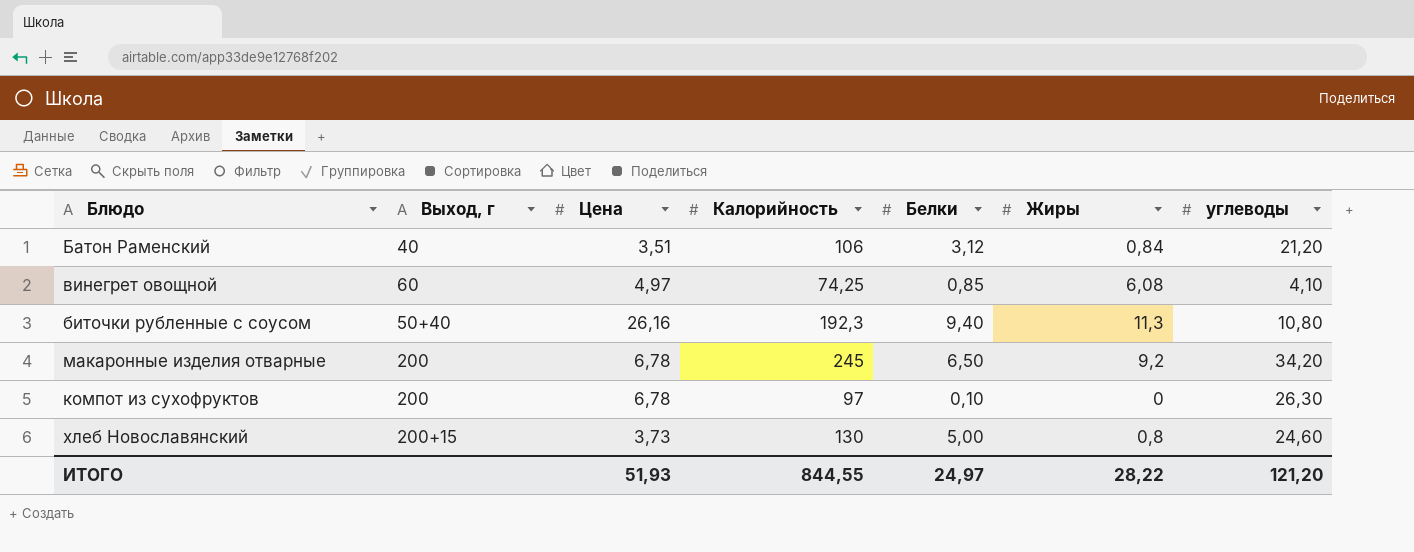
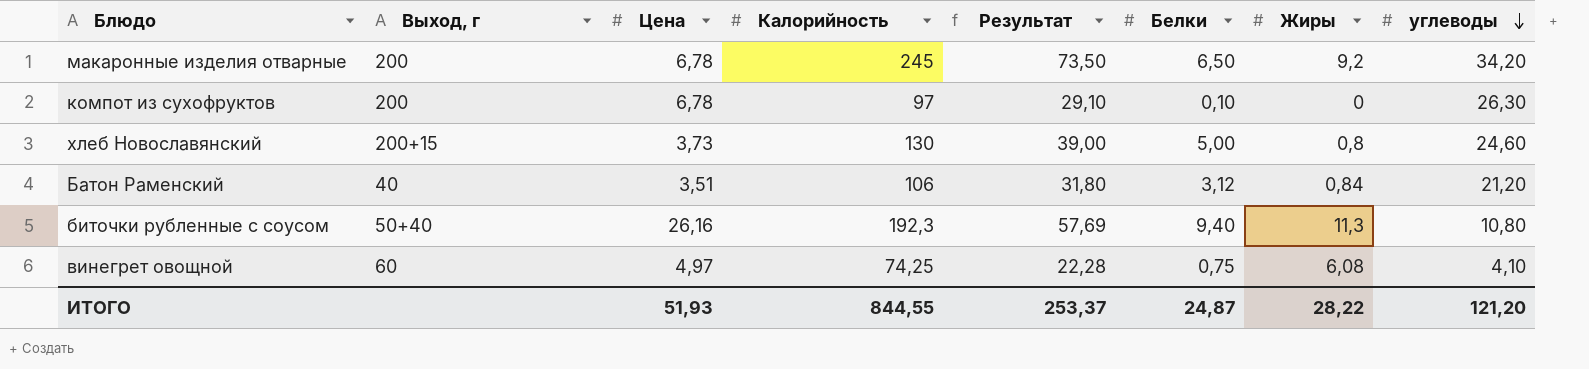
row order: none -> углеводы descending
column Результат | formula: none -> [Калорийность] * 0,3
винегрет овощной | Белки: 0,85 -> 0,75
ИТОГО | Белки: 24,97 -> 24,87

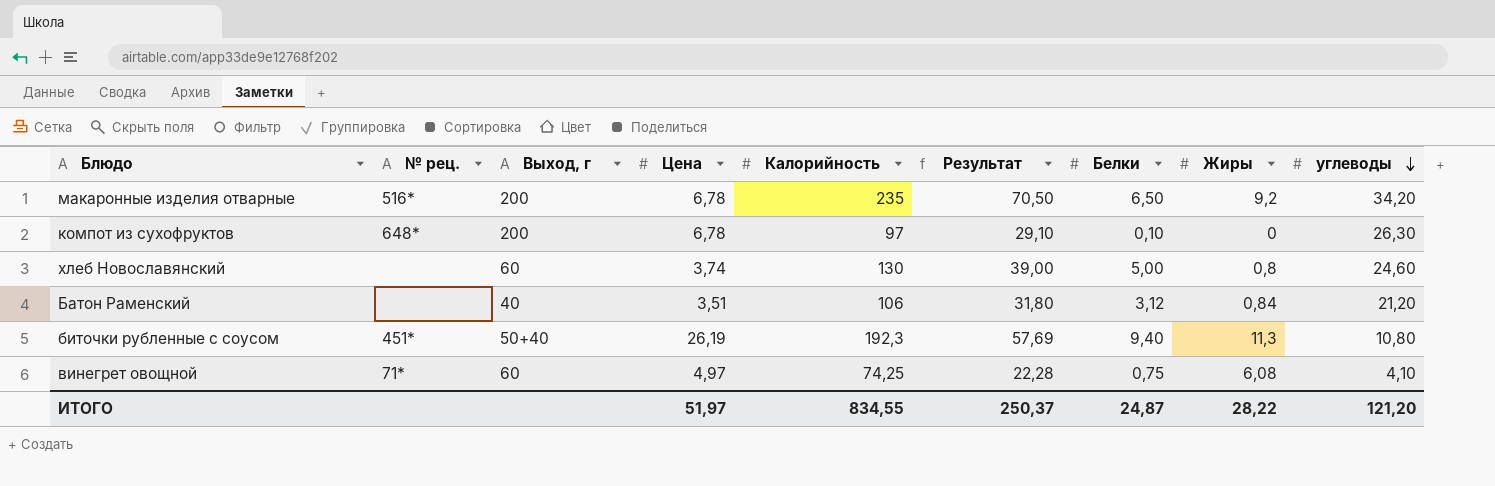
column № рец. | position: none -> 2
макаронные изделия отварные | Калорийность: 245 -> 235
макаронные изделия отварные | Результат: 73,50 -> 70,50
хлеб Новославянский | Выход, г: 200+15 -> 60
хлеб Новославянский | Цена: 3,73 -> 3,74
биточки рубленные с соусом | Цена: 26,16 -> 26,19
ИТОГО | Цена: 51,93 -> 51,97
ИТОГО | Калорийность: 844,55 -> 834,55
ИТОГО | Результат: 253,37 -> 250,37

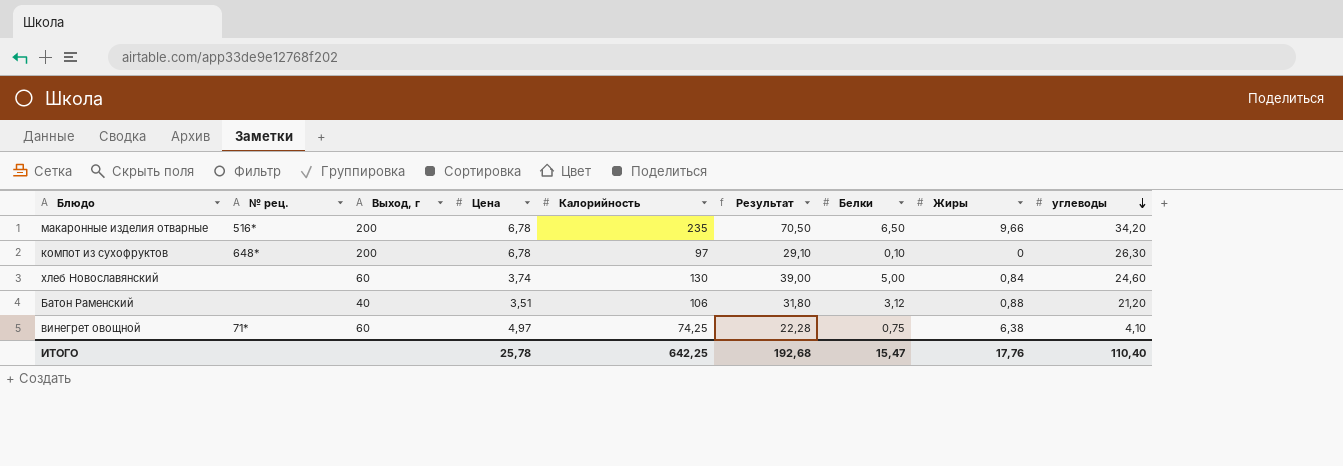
row биточки рубленные с соусом: 451* | 50+40 | 26,19 | 192,3 | 57,69 | 9,40 | 11,3 | 10,80 -> none
макаронные изделия отварные | Жиры: 9,2 -> 9,66
хлеб Новославянский | Жиры: 0,8 -> 0,84
Батон Раменский | Жиры: 0,84 -> 0,88
винегрет овощной | Жиры: 6,08 -> 6,38
ИТОГО | Цена: 51,97 -> 25,78
ИТОГО | Калорийность: 834,55 -> 642,25
ИТОГО | Результат: 250,37 -> 192,68
ИТОГО | Белки: 24,87 -> 15,47
ИТОГО | Жиры: 28,22 -> 17,76
ИТОГО | углеводы: 121,20 -> 110,40

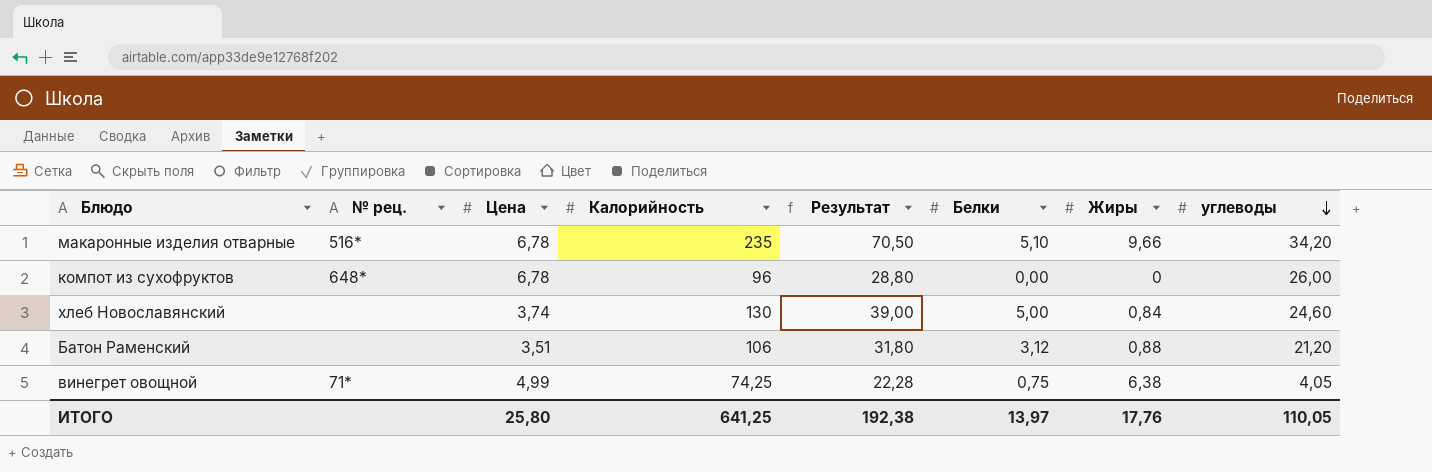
column Выход, г | position: 3 -> none
макаронные изделия отварные | Белки: 6,50 -> 5,10
компот из сухофруктов | Калорийность: 97 -> 96
компот из сухофруктов | Результат: 29,10 -> 28,80
компот из сухофруктов | Белки: 0,10 -> 0,00
компот из сухофруктов | углеводы: 26,30 -> 26,00
винегрет овощной | Цена: 4,97 -> 4,99
винегрет овощной | углеводы: 4,10 -> 4,05
ИТОГО | Цена: 25,78 -> 25,80
ИТОГО | Калорийность: 642,25 -> 641,25
ИТОГО | Результат: 192,68 -> 192,38
ИТОГО | Белки: 15,47 -> 13,97
ИТОГО | углеводы: 110,40 -> 110,05

